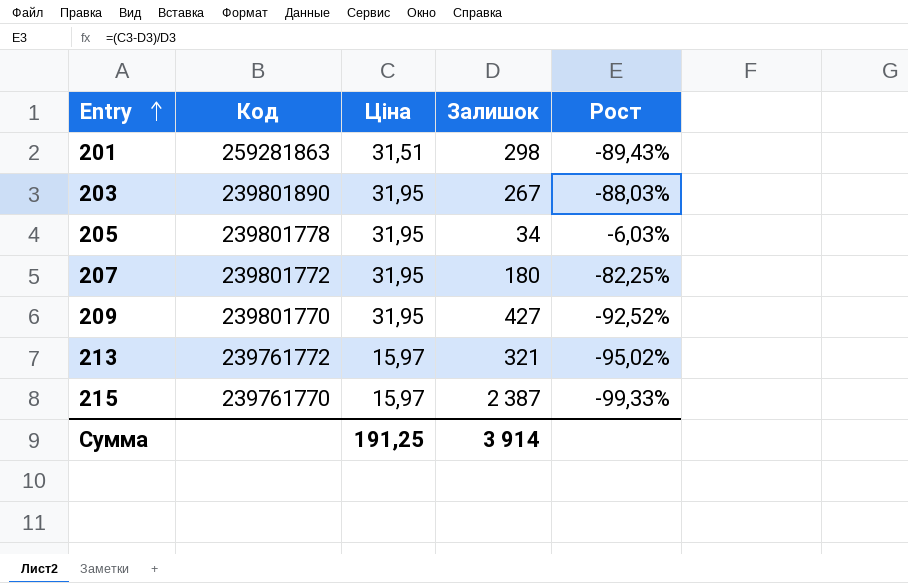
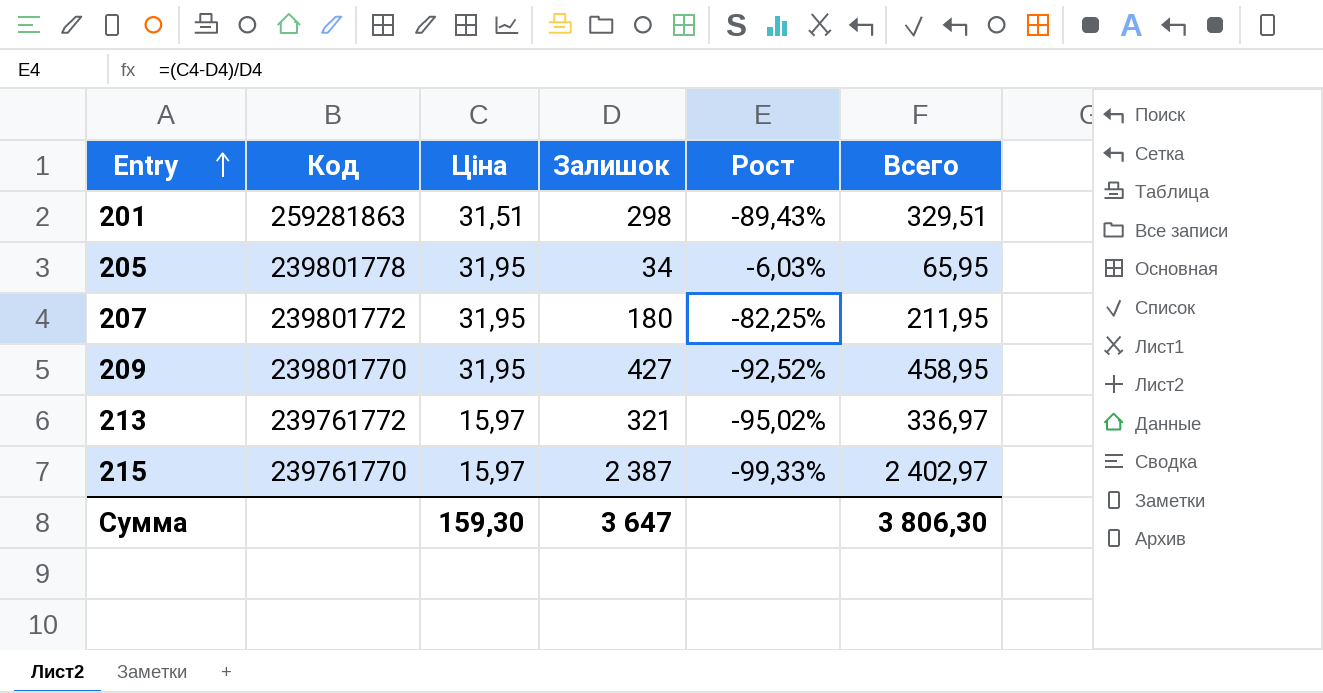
column Всего | formula: none -> [Ціна] + [Залишок]
row 203: 239801890 | 31,95 | 267 | -88,03% -> none
Сумма | Ціна: 191,25 -> 159,30
Сумма | Залишок: 3 914 -> 3 647

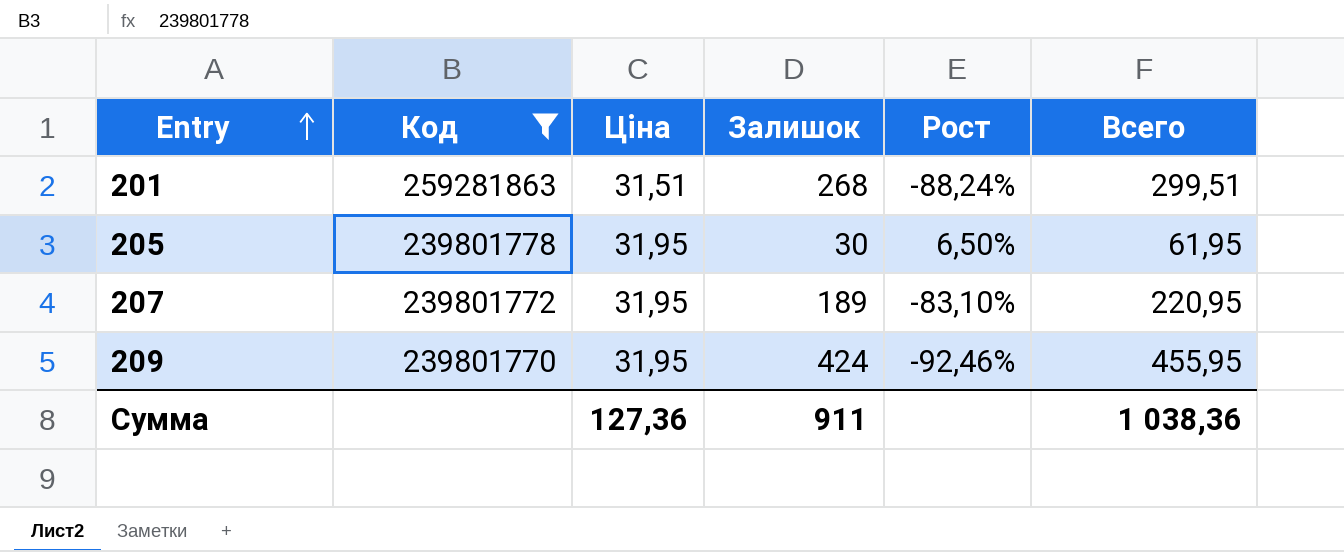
filter: none -> Код >= 239801770
201 | Залишок: 298 -> 268
201 | Рост: -89,43% -> -88,24%
201 | Всего: 329,51 -> 299,51
205 | Залишок: 34 -> 30
205 | Рост: -6,03% -> 6,50%
205 | Всего: 65,95 -> 61,95
207 | Залишок: 180 -> 189
207 | Рост: -82,25% -> -83,10%
207 | Всего: 211,95 -> 220,95
209 | Залишок: 427 -> 424
209 | Рост: -92,52% -> -92,46%
209 | Всего: 458,95 -> 455,95
Сумма | Ціна: 159,30 -> 127,36
Сумма | Залишок: 3 647 -> 911
Сумма | Всего: 3 806,30 -> 1 038,36

